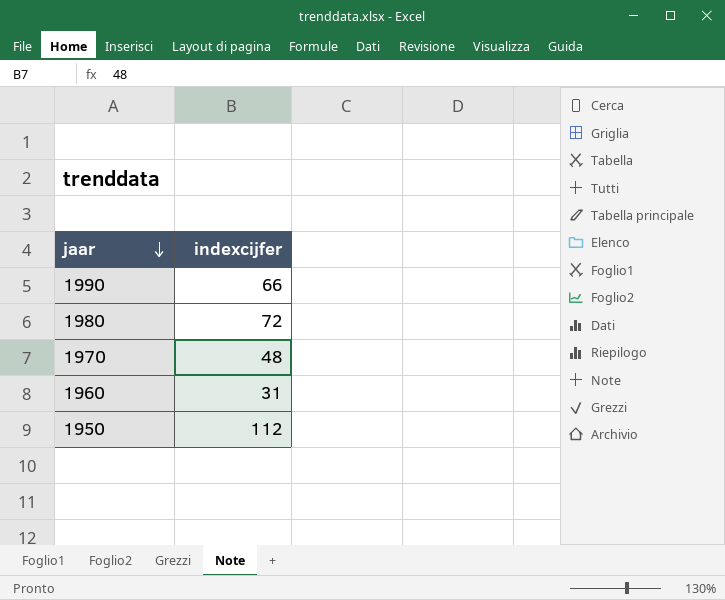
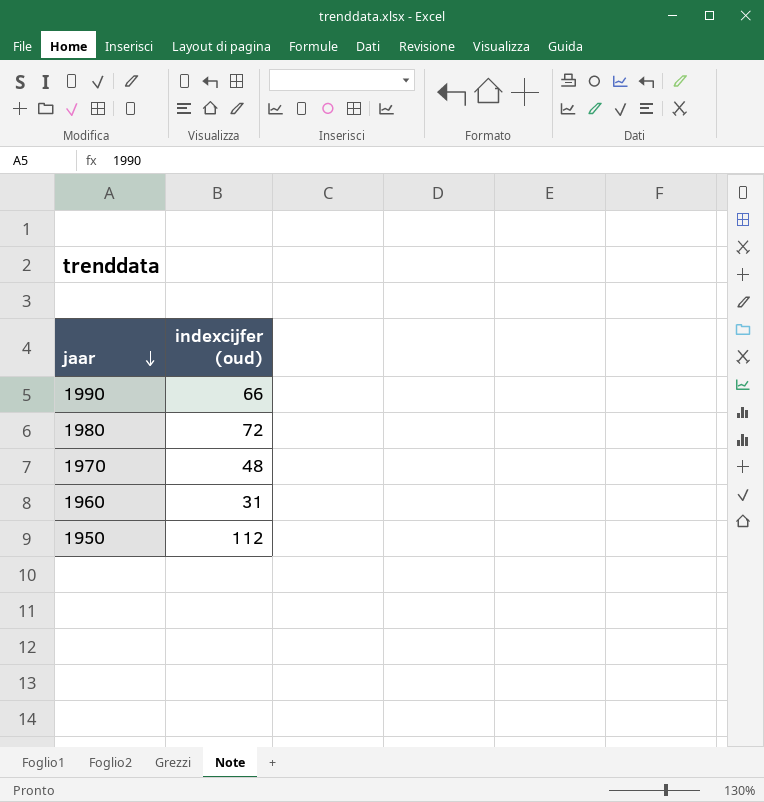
column name: indexcijfer -> indexcijfer (oud)

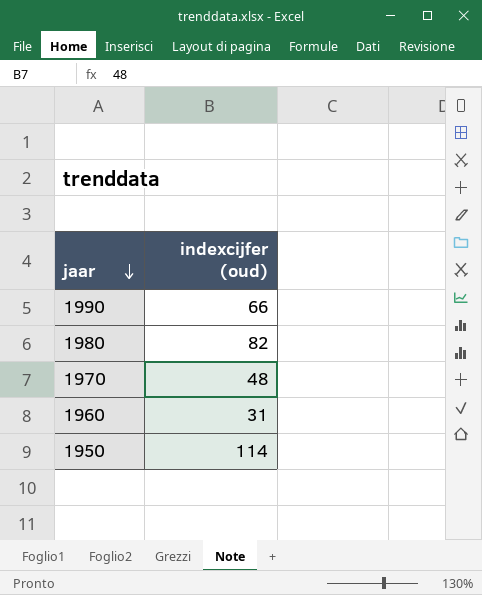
1980 | indexcijfer (oud): 72 -> 82
1950 | indexcijfer (oud): 112 -> 114

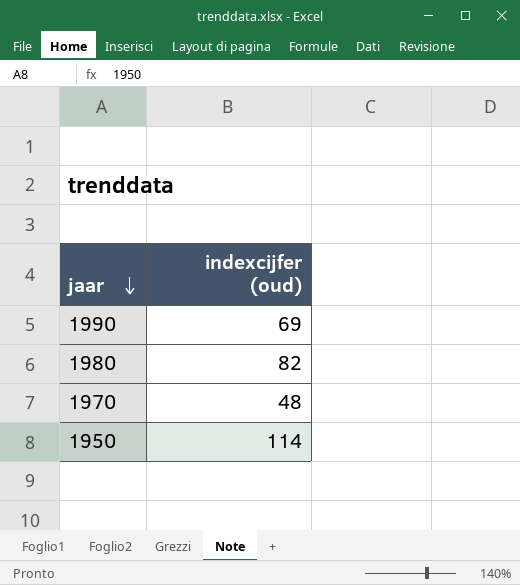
row 1960: 31 -> none
1990 | indexcijfer (oud): 66 -> 69

